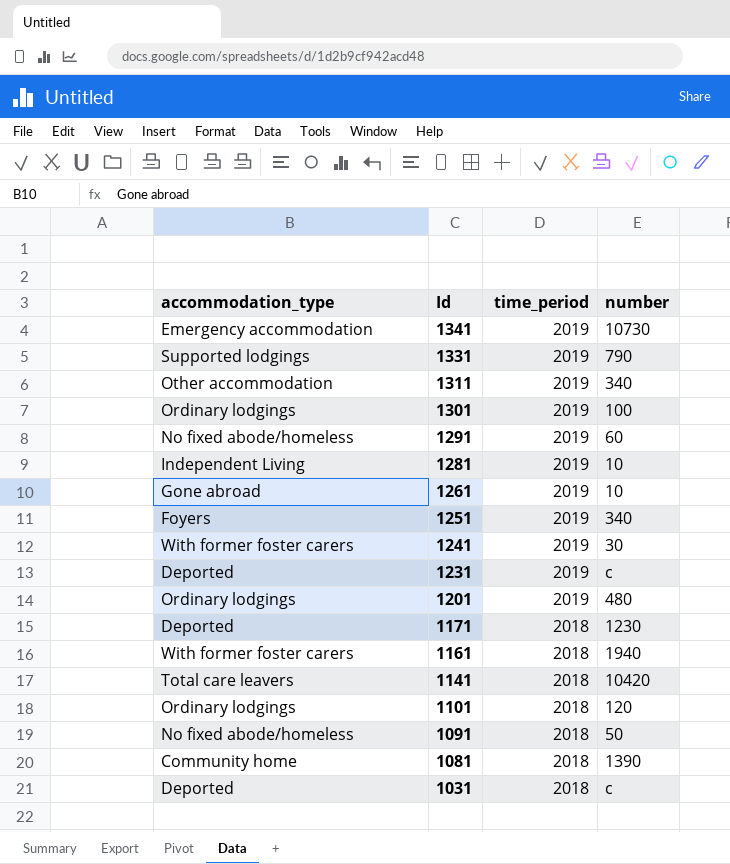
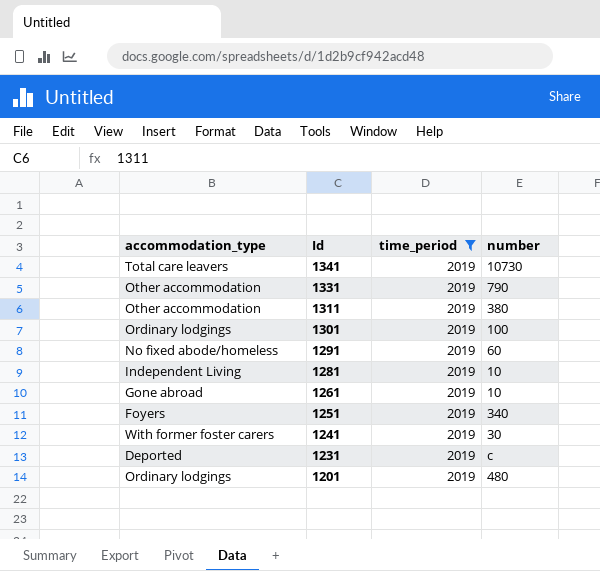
filter: none -> time_period = 2019
1341 | accommodation_type: Emergency accommodation -> Total care leavers
1331 | accommodation_type: Supported lodgings -> Other accommodation
1311 | number: 340 -> 380

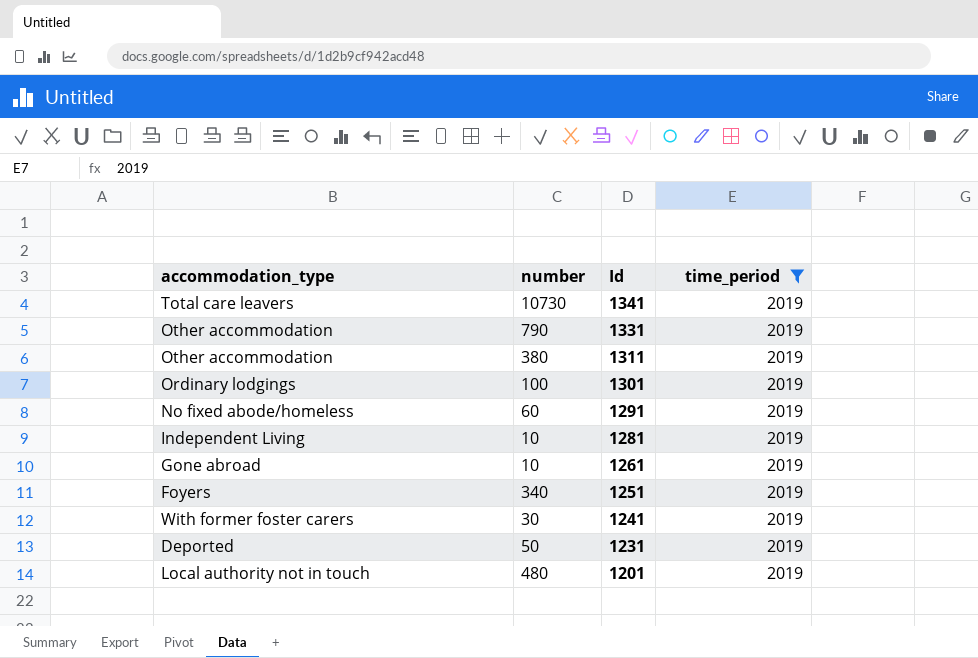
column number | position: 4 -> 2
1231 | number: c -> 50
1201 | accommodation_type: Ordinary lodgings -> Local authority not in touch

